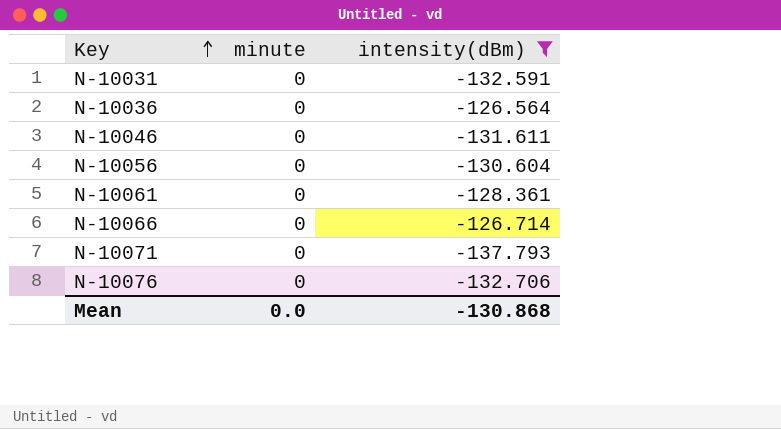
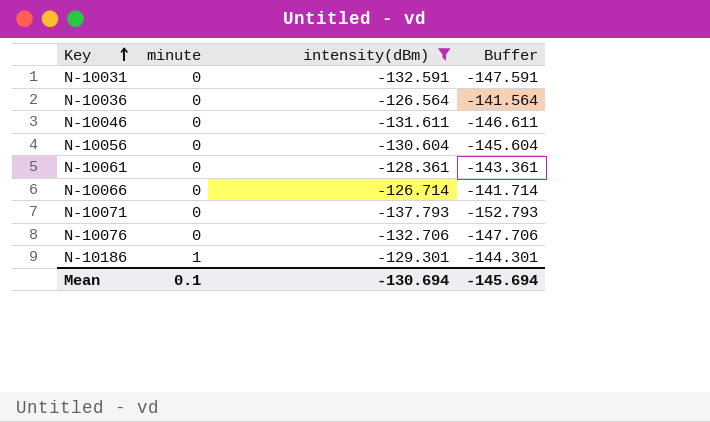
column Buffer | formula: none -> [intensity(dBm)] - 15
row N-10186: none -> 1 | -129.301 | -144.301
Mean | minute: 0.0 -> 0.1
Mean | intensity(dBm): -130.868 -> -130.694

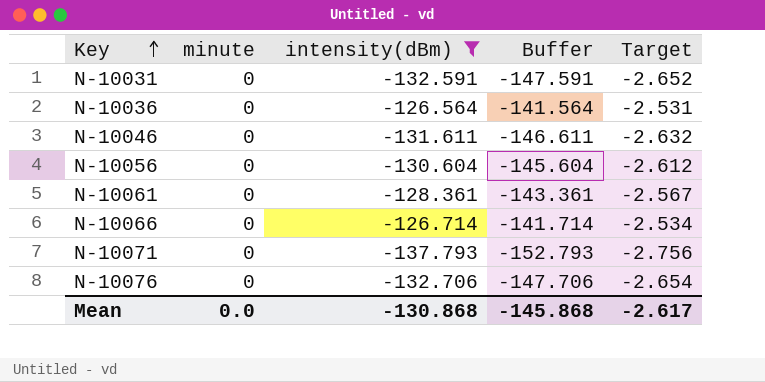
column Target | formula: none -> [intensity(dBm)] * 0.02
row N-10186: 1 | -129.301 | -144.301 -> none
Mean | minute: 0.1 -> 0.0
Mean | intensity(dBm): -130.694 -> -130.868
Mean | Buffer: -145.694 -> -145.868

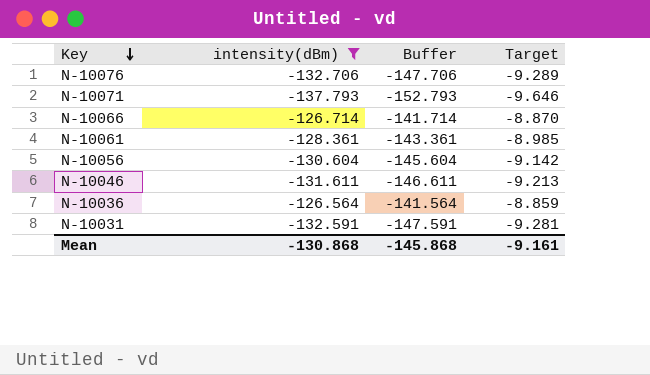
row order: Key ascending -> Key descending
column minute | position: 2 -> none
column Target | formula: [intensity(dBm)] * 0.02 -> [intensity(dBm)] * 0.07
Mean | Target: -2.617 -> -9.161

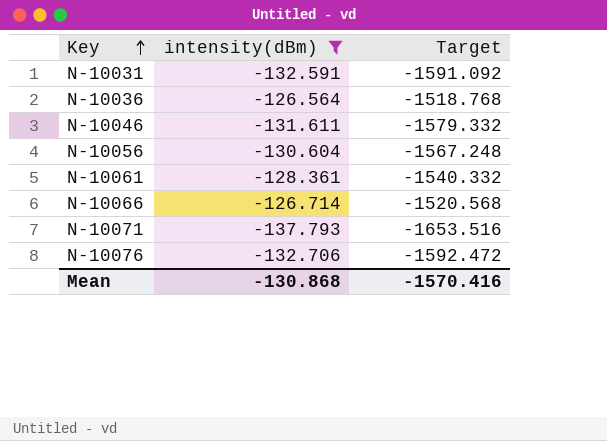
row order: Key descending -> Key ascending
column Buffer | formula: [intensity(dBm)] - 15 -> none
column Target | formula: [intensity(dBm)] * 0.07 -> [intensity(dBm)] * 12
Mean | Target: -9.161 -> -1570.416

